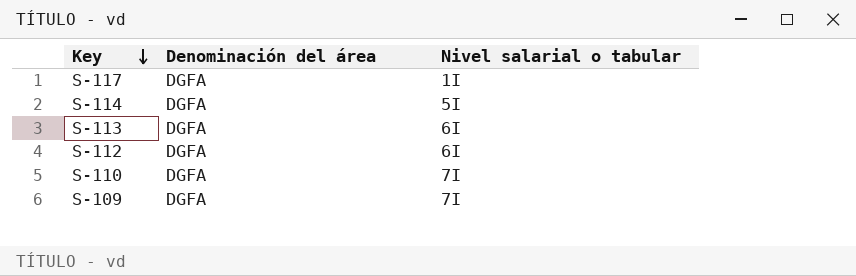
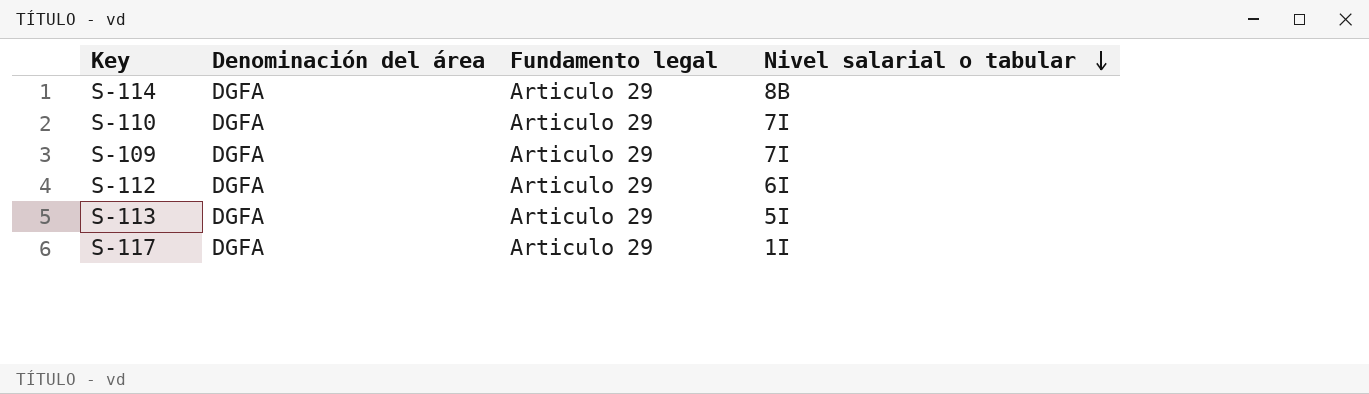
row order: Key descending -> Nivel salarial o tabular descending
column Fundamento legal | position: none -> 3
S-114 | Nivel salarial o tabular: 5I -> 8B
S-113 | Nivel salarial o tabular: 6I -> 5I

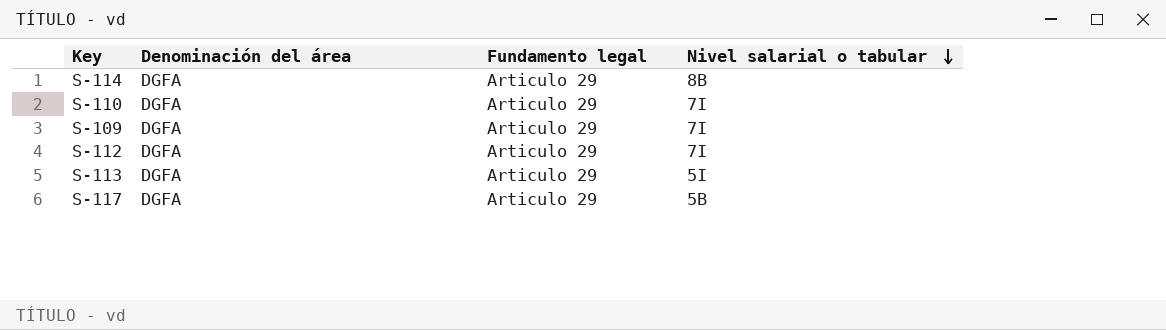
S-112 | Nivel salarial o tabular: 6I -> 7I
S-117 | Nivel salarial o tabular: 1I -> 5B

